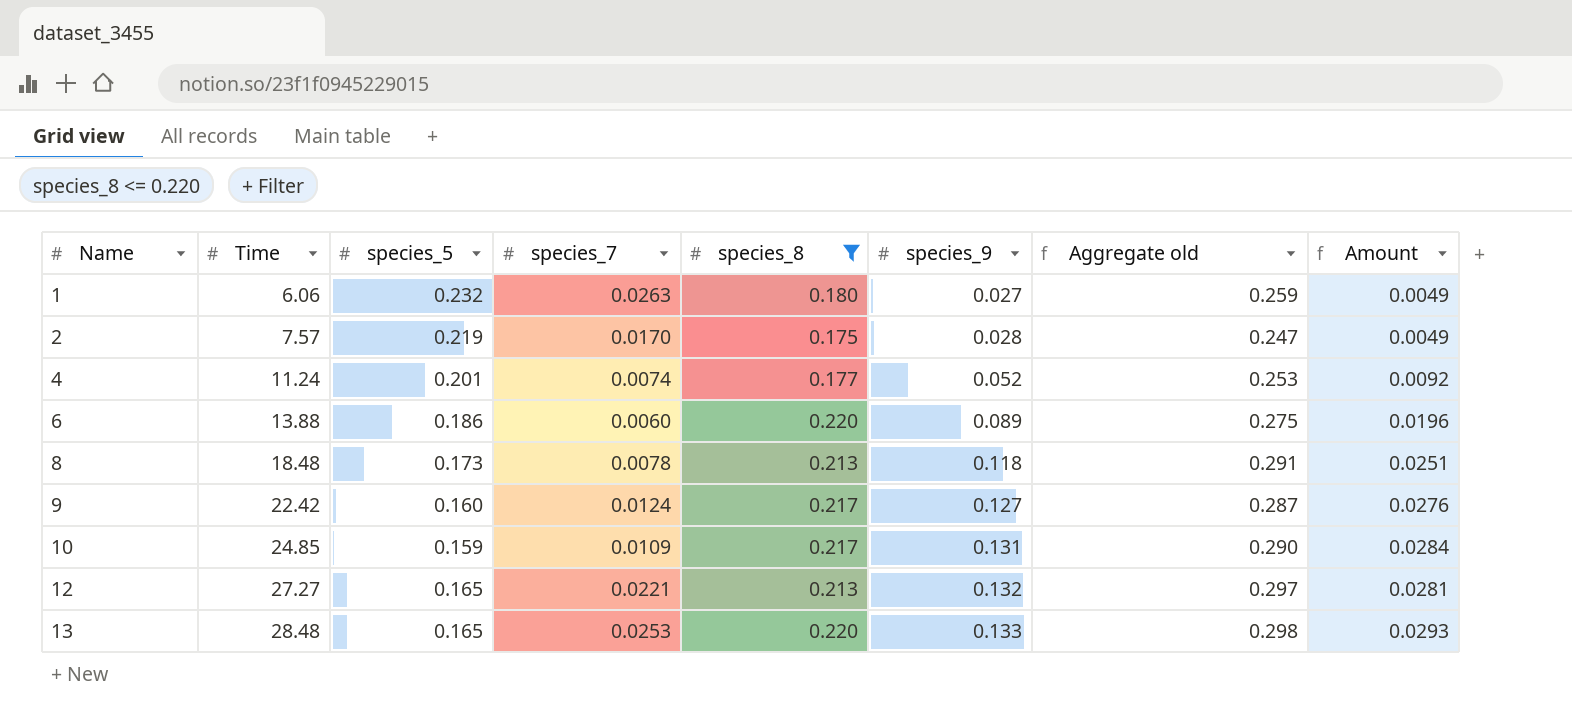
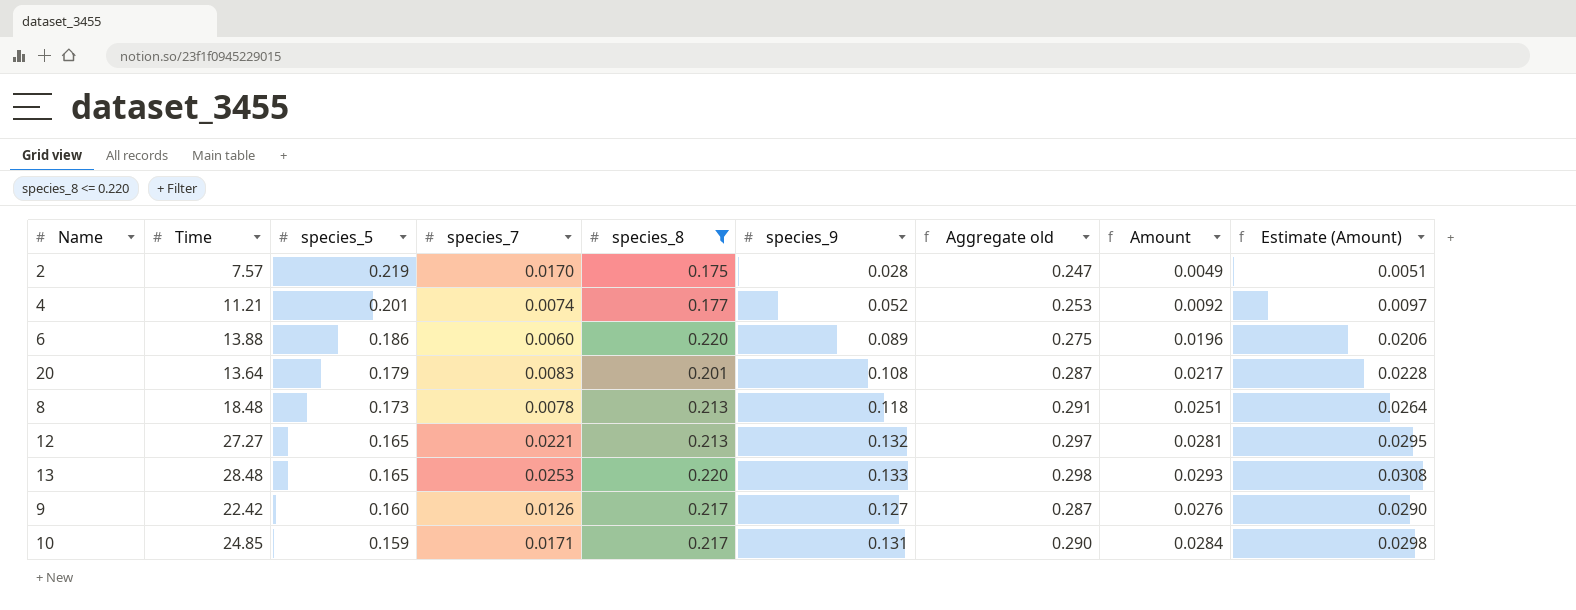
row order: Name ascending -> species_5 descending
column Estimate (Amount) | formula: none -> [Amount] * 1.05
row 1: 6.06 | 0.232 | 0.0263 | 0.180 | 0.027 | 0.259 | 0.0049 -> none
4 | Time: 11.24 -> 11.21
row 20: none -> 13.64 | 0.179 | 0.0083 | 0.201 | 0.108 | 0.287 | 0.0217 | 0.0228
9 | species_7: 0.0124 -> 0.0126
10 | species_7: 0.0109 -> 0.0171

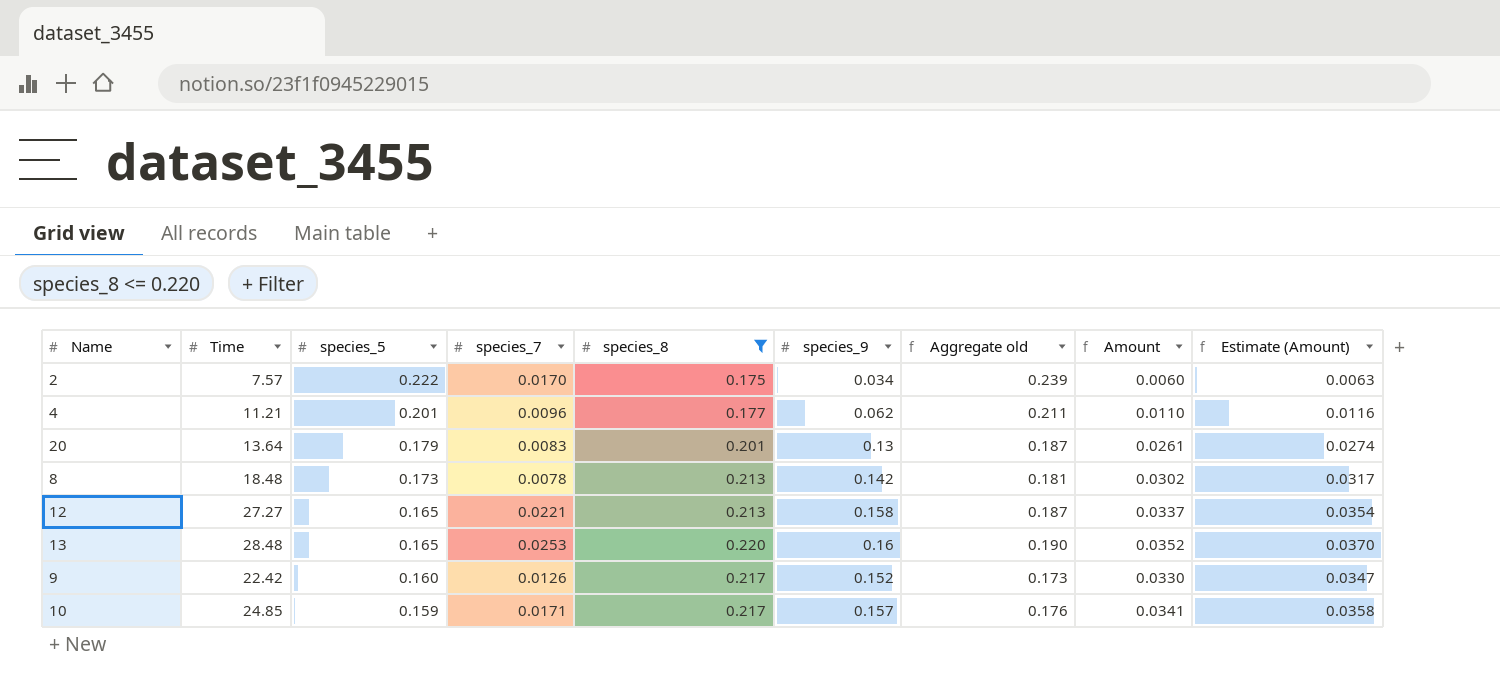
column Aggregate old | formula: [species_5] + [species_9] -> [species_5] + [species_7]
row 6: 13.88 | 0.186 | 0.0060 | 0.220 | 0.089 | 0.275 | 0.0196 | 0.0206 -> none
2 | species_5: 0.219 -> 0.222
2 | species_9: 0.028 -> 0.034
2 | Amount: 0.0049 -> 0.0060
2 | Estimate (Amount): 0.0051 -> 0.0063
4 | species_7: 0.0074 -> 0.0096
4 | species_9: 0.052 -> 0.062
4 | Amount: 0.0092 -> 0.0110
4 | Estimate (Amount): 0.0097 -> 0.0116
20 | species_9: 0.108 -> 0.13
20 | Amount: 0.0217 -> 0.0261
20 | Estimate (Amount): 0.0228 -> 0.0274
8 | species_9: 0.118 -> 0.142
8 | Amount: 0.0251 -> 0.0302
8 | Estimate (Amount): 0.0264 -> 0.0317
12 | species_9: 0.132 -> 0.158
12 | Amount: 0.0281 -> 0.0337
12 | Estimate (Amount): 0.0295 -> 0.0354
13 | species_9: 0.133 -> 0.16
13 | Amount: 0.0293 -> 0.0352
13 | Estimate (Amount): 0.0308 -> 0.0370
9 | species_9: 0.127 -> 0.152
9 | Amount: 0.0276 -> 0.0330
9 | Estimate (Amount): 0.0290 -> 0.0347
10 | species_9: 0.131 -> 0.157
10 | Amount: 0.0284 -> 0.0341
10 | Estimate (Amount): 0.0298 -> 0.0358

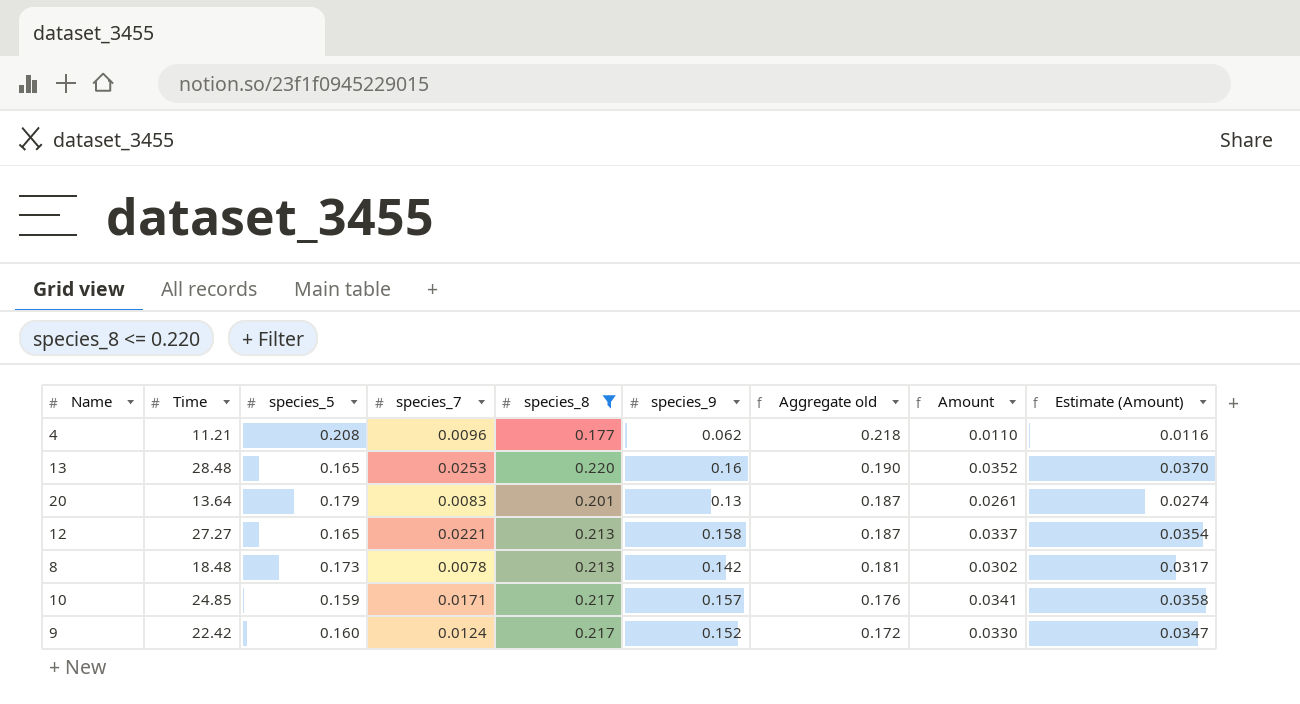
row order: species_5 descending -> Aggregate old descending
row 2: 7.57 | 0.222 | 0.0170 | 0.175 | 0.034 | 0.239 | 0.0060 | 0.0063 -> none
4 | species_5: 0.201 -> 0.208
4 | Aggregate old: 0.211 -> 0.218
9 | species_7: 0.0126 -> 0.0124
9 | Aggregate old: 0.173 -> 0.172

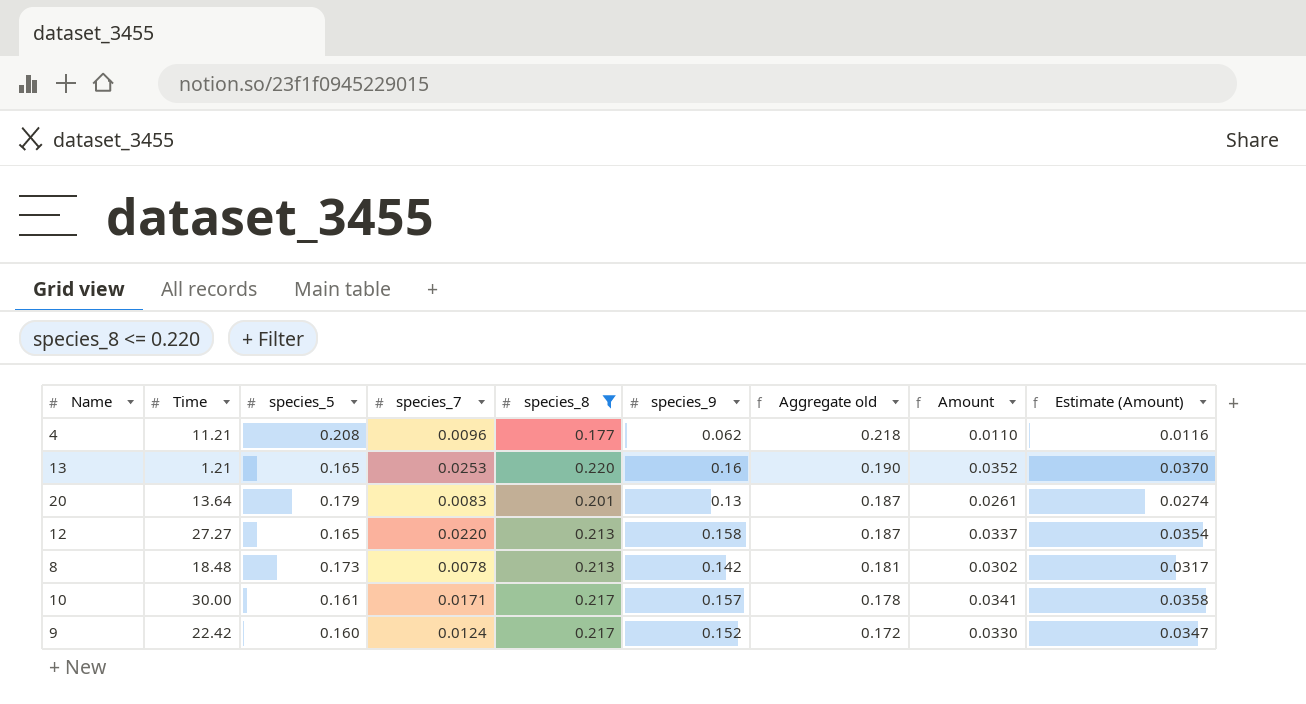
13 | Time: 28.48 -> 1.21
12 | species_7: 0.0221 -> 0.0220
10 | Time: 24.85 -> 30.00
10 | species_5: 0.159 -> 0.161
10 | Aggregate old: 0.176 -> 0.178

